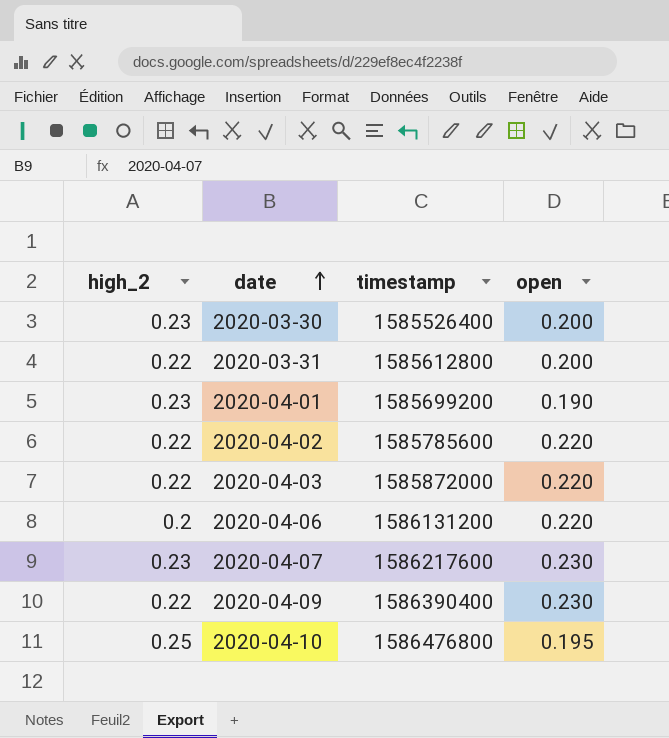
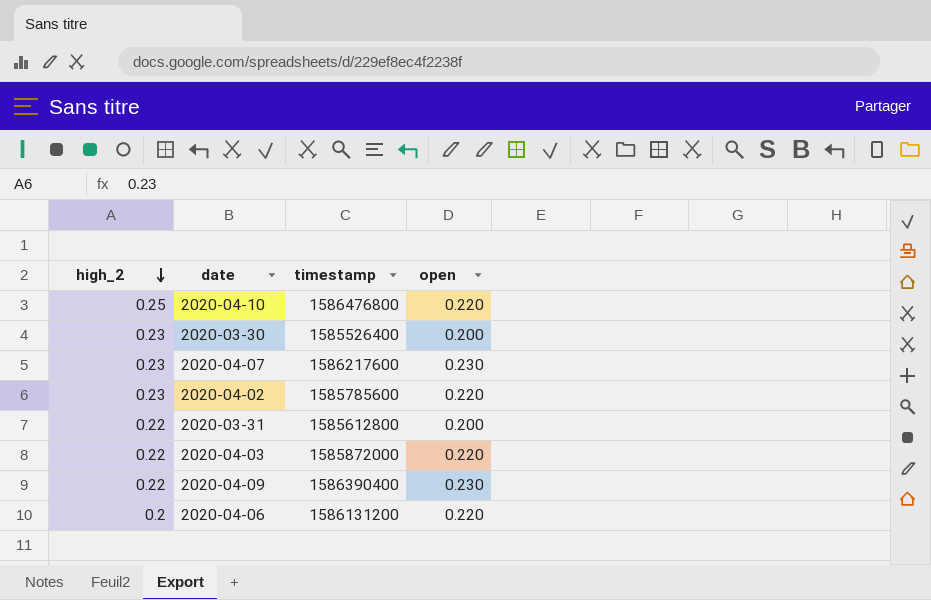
row order: date ascending -> high_2 descending
row 2020-04-01: 0.23 | 1585699200 | 0.190 -> none
2020-04-10 | open: 0.195 -> 0.220
2020-04-02 | high_2: 0.22 -> 0.23

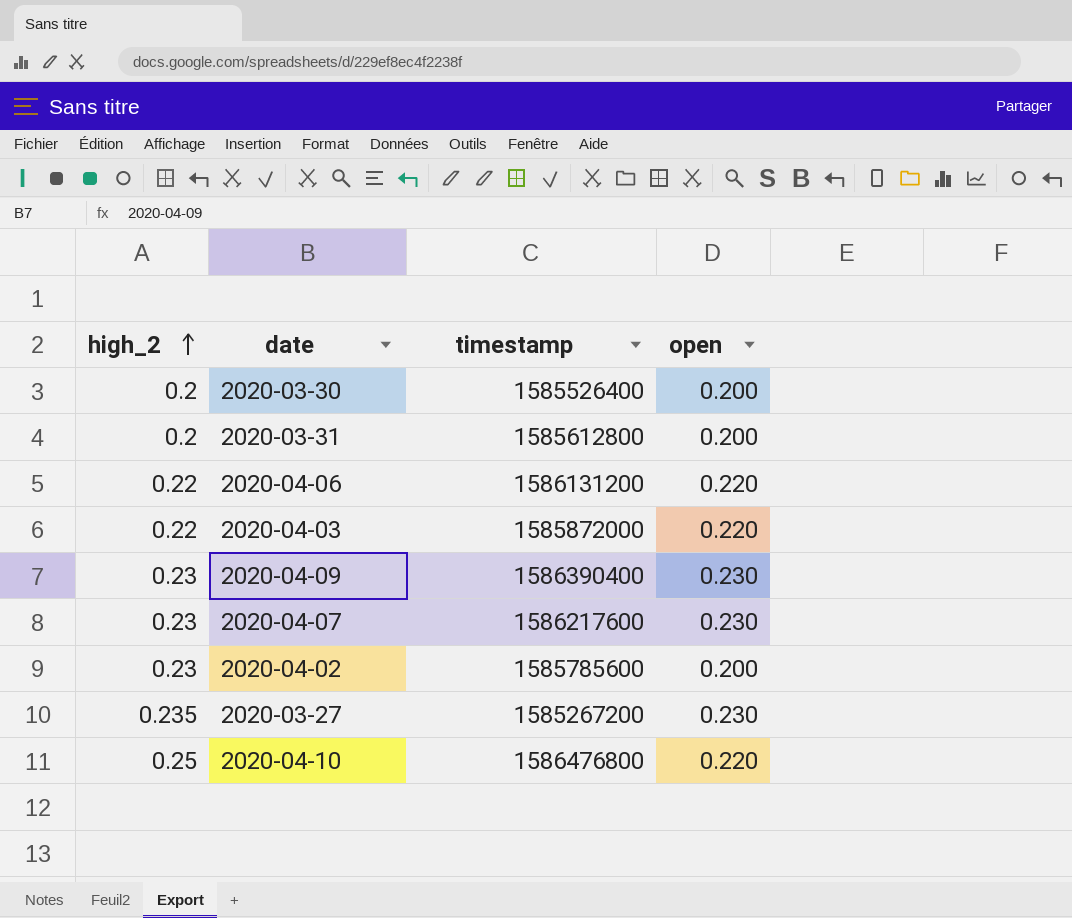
row order: high_2 descending -> high_2 ascending
2020-03-30 | high_2: 0.23 -> 0.2
2020-03-31 | high_2: 0.22 -> 0.2
2020-04-06 | high_2: 0.2 -> 0.22
2020-04-09 | high_2: 0.22 -> 0.23
2020-04-02 | open: 0.220 -> 0.200
row 2020-03-27: none -> 0.235 | 1585267200 | 0.230

